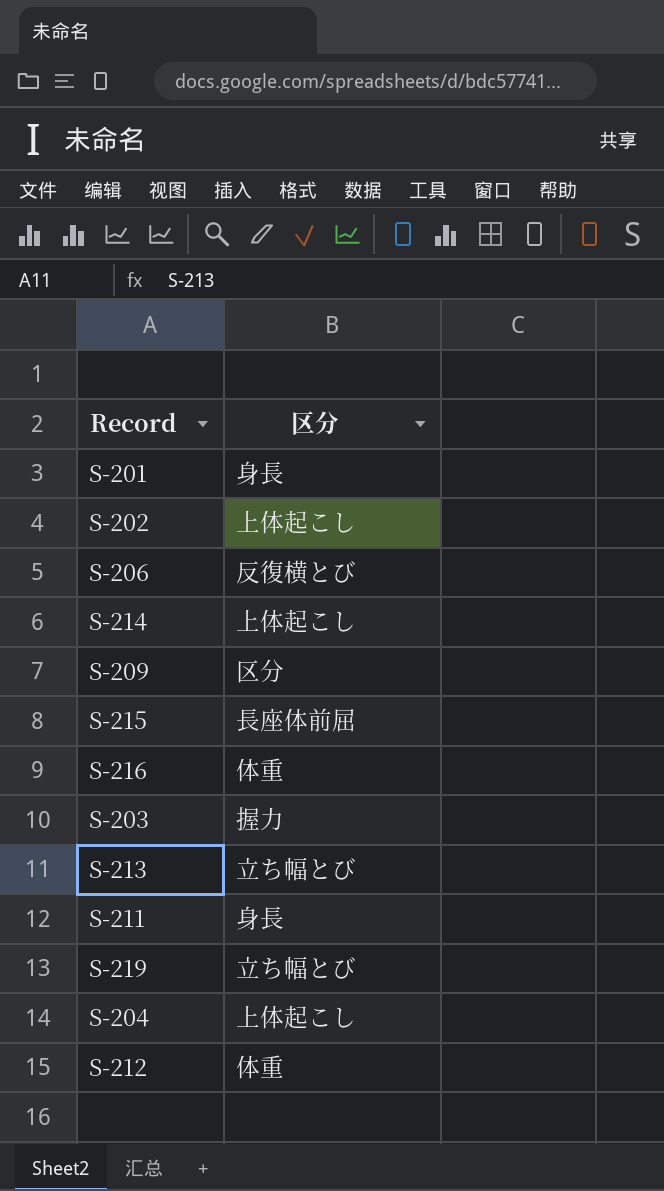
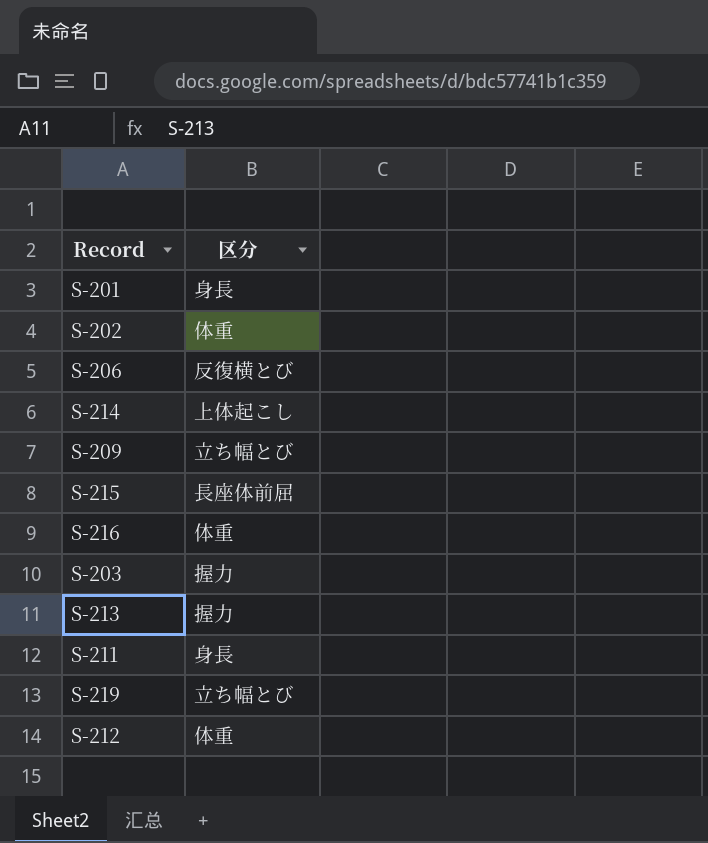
row S-204: 上体起こし -> none
S-202 | 区分: 上体起こし -> 体重
S-209 | 区分: 区分 -> 立ち幅とび
S-213 | 区分: 立ち幅とび -> 握力

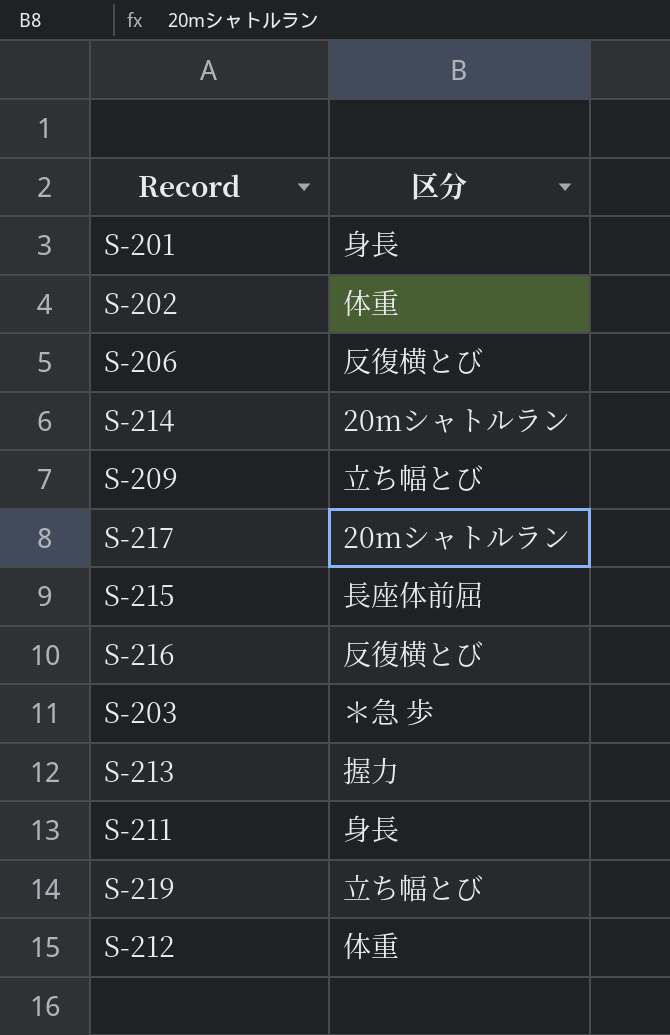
S-214 | 区分: 上体起こし -> 20mシャトルラン
row S-217: none -> 20mシャトルラン
S-216 | 区分: 体重 -> 反復横とび
S-203 | 区分: 握力 -> ＊急 歩

